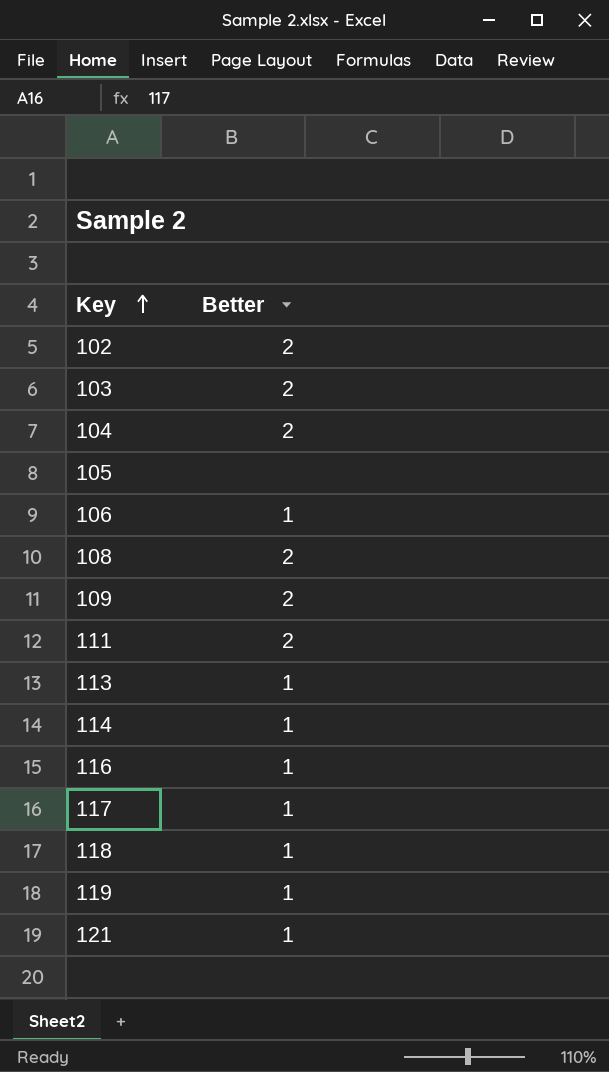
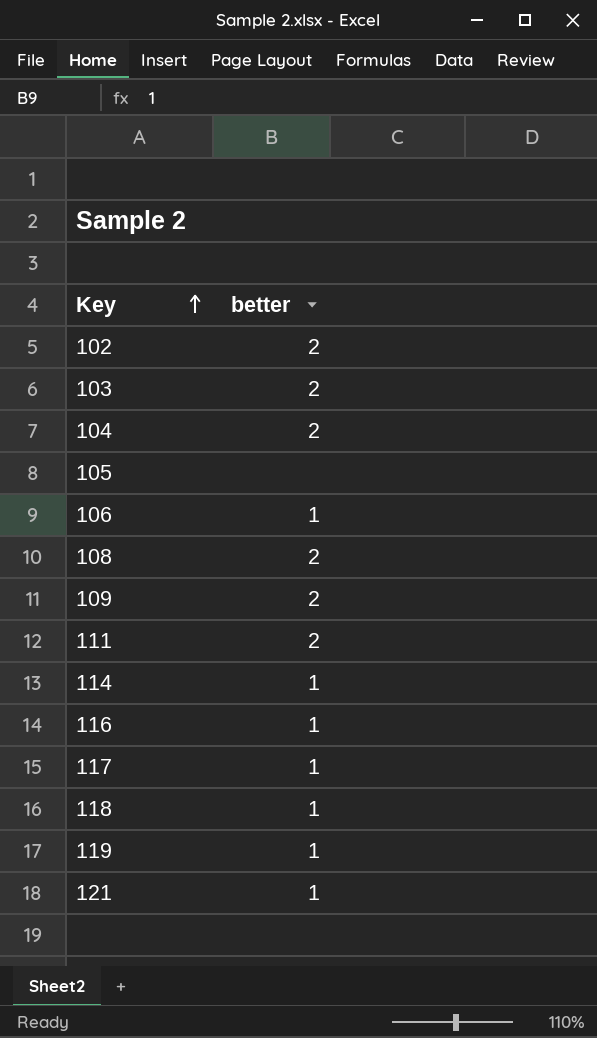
column name: Better -> better
row 113: 1 -> none

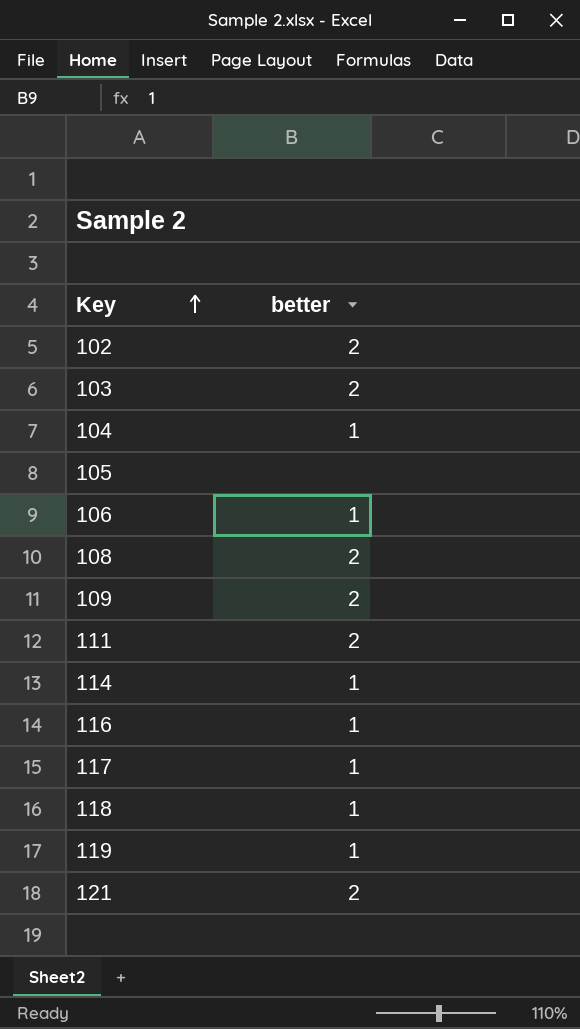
104 | better: 2 -> 1
121 | better: 1 -> 2

